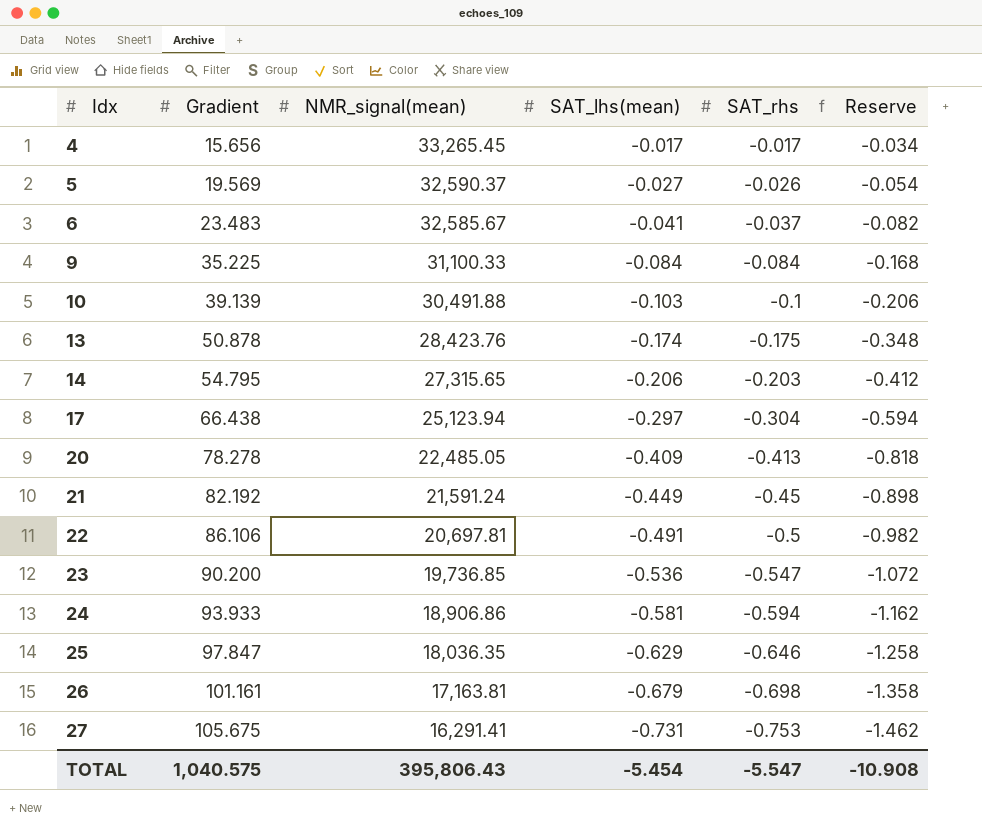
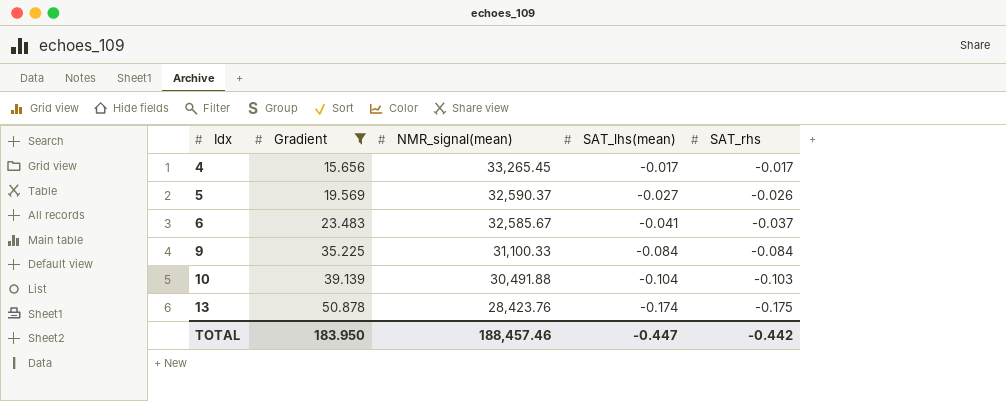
filter: none -> Gradient <= 50.878
column Reserve | formula: [SAT_lhs(mean)] * 2 -> none
10 | SAT_lhs(mean): -0.103 -> -0.104
10 | SAT_rhs: -0.1 -> -0.103
TOTAL | Gradient: 1,040.575 -> 183.950
TOTAL | NMR_signal(mean): 395,806.43 -> 188,457.46
TOTAL | SAT_lhs(mean): -5.454 -> -0.447
TOTAL | SAT_rhs: -5.547 -> -0.442

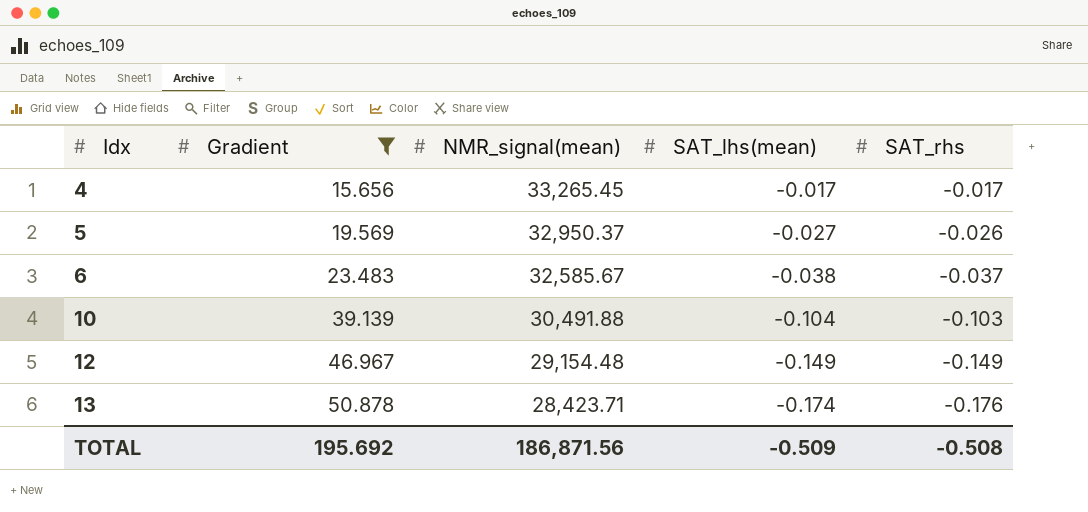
row 9: 35.225 | 31,100.33 | -0.084 | -0.084 -> none
5 | NMR_signal(mean): 32,590.37 -> 32,950.37
6 | SAT_lhs(mean): -0.041 -> -0.038
row 12: none -> 46.967 | 29,154.48 | -0.149 | -0.149
13 | NMR_signal(mean): 28,423.76 -> 28,423.71
13 | SAT_rhs: -0.175 -> -0.176
TOTAL | Gradient: 183.950 -> 195.692
TOTAL | NMR_signal(mean): 188,457.46 -> 186,871.56
TOTAL | SAT_lhs(mean): -0.447 -> -0.509
TOTAL | SAT_rhs: -0.442 -> -0.508

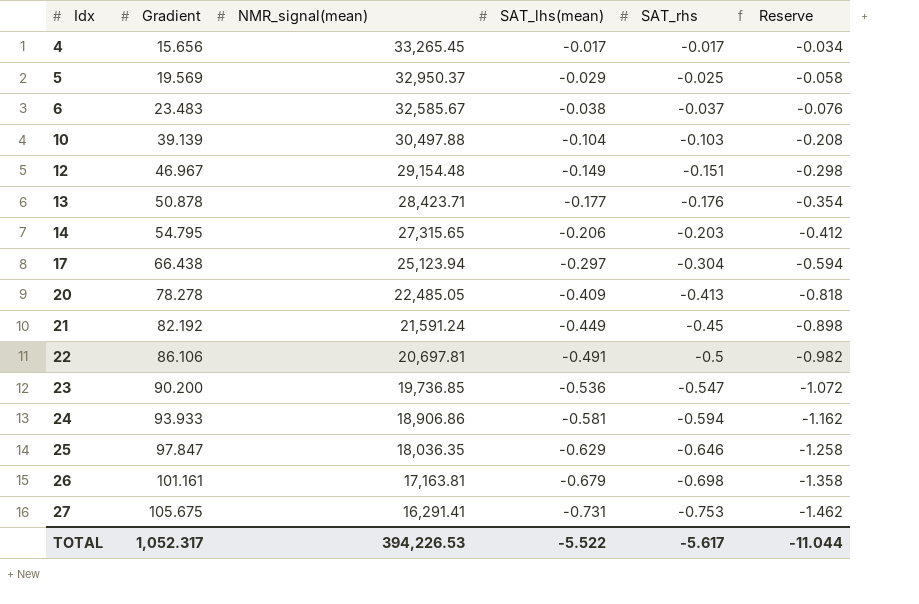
filter: Gradient <= 50.878 -> none
column Reserve | formula: none -> [SAT_lhs(mean)] * 2
5 | SAT_lhs(mean): -0.027 -> -0.029
5 | SAT_rhs: -0.026 -> -0.025
10 | NMR_signal(mean): 30,491.88 -> 30,497.88
12 | SAT_rhs: -0.149 -> -0.151
13 | SAT_lhs(mean): -0.174 -> -0.177
TOTAL | Gradient: 195.692 -> 1,052.317
TOTAL | NMR_signal(mean): 186,871.56 -> 394,226.53
TOTAL | SAT_lhs(mean): -0.509 -> -5.522
TOTAL | SAT_rhs: -0.508 -> -5.617

